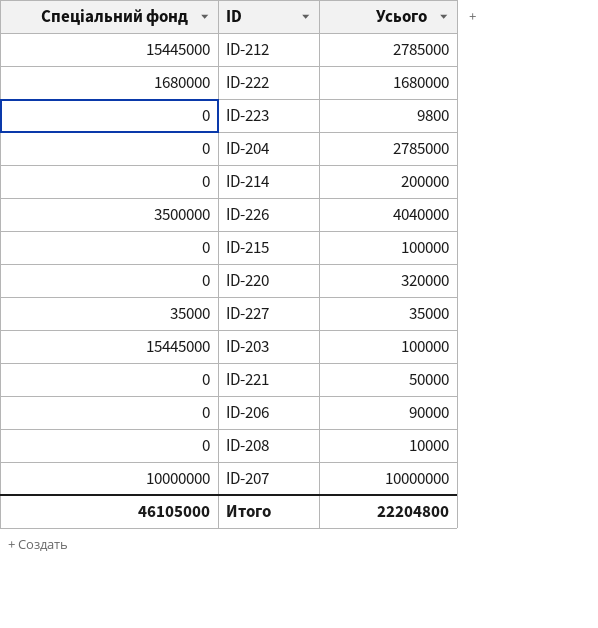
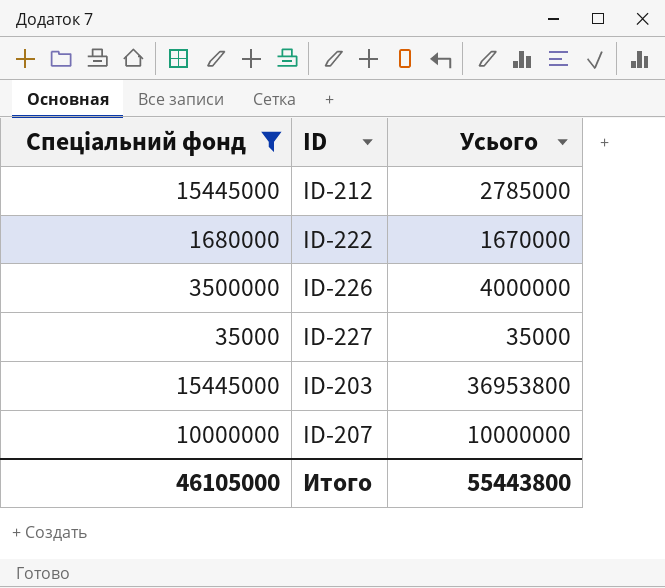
filter: none -> Спеціальний фонд != 0
ID-222 | Усього: 1680000 -> 1670000
ID-226 | Усього: 4040000 -> 4000000
ID-203 | Усього: 100000 -> 36953800
Итого | Усього: 22204800 -> 55443800

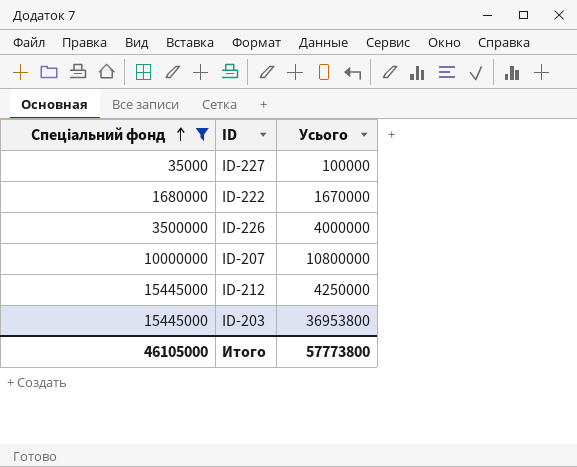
row order: none -> Спеціальний фонд ascending
ID-227 | Усього: 35000 -> 100000
ID-207 | Усього: 10000000 -> 10800000
ID-212 | Усього: 2785000 -> 4250000
Итого | Усього: 55443800 -> 57773800

